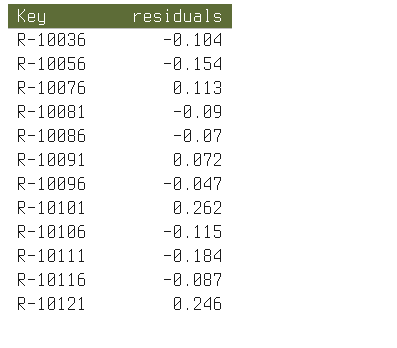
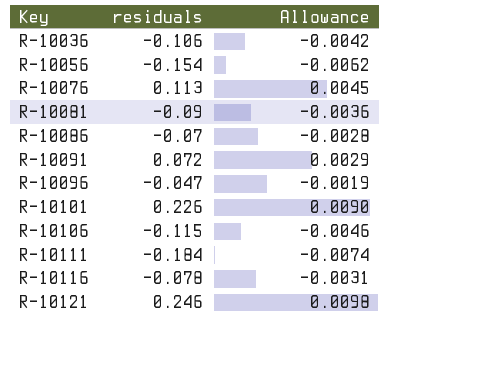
column Allowance | formula: none -> [residuals] * 0.04
R-10036 | residuals: -0.104 -> -0.106
R-10101 | residuals: 0.262 -> 0.226
R-10116 | residuals: -0.087 -> -0.078

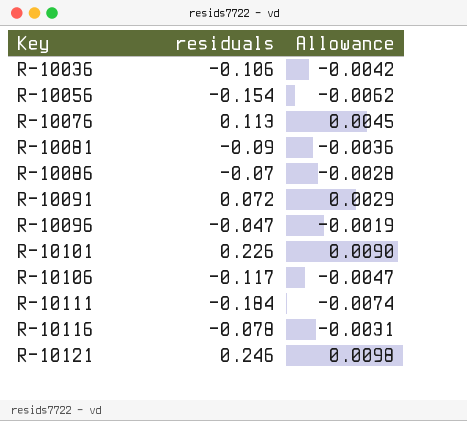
R-10106 | residuals: -0.115 -> -0.117
R-10106 | Allowance: -0.0046 -> -0.0047

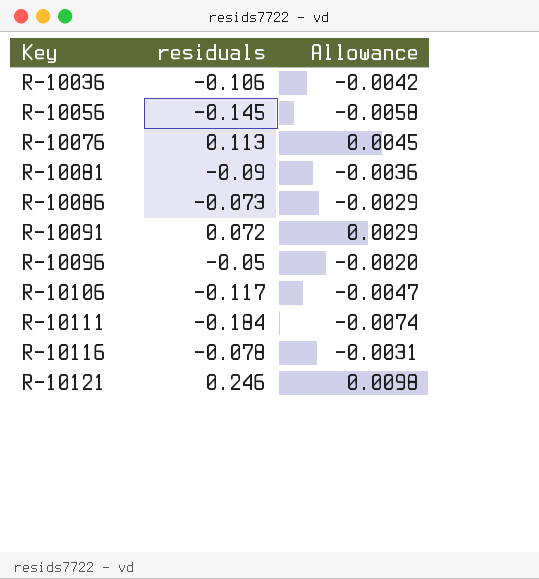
row R-10101: 0.226 | 0.0090 -> none
R-10056 | residuals: -0.154 -> -0.145
R-10056 | Allowance: -0.0062 -> -0.0058
R-10086 | residuals: -0.07 -> -0.073
R-10086 | Allowance: -0.0028 -> -0.0029
R-10096 | residuals: -0.047 -> -0.05
R-10096 | Allowance: -0.0019 -> -0.0020

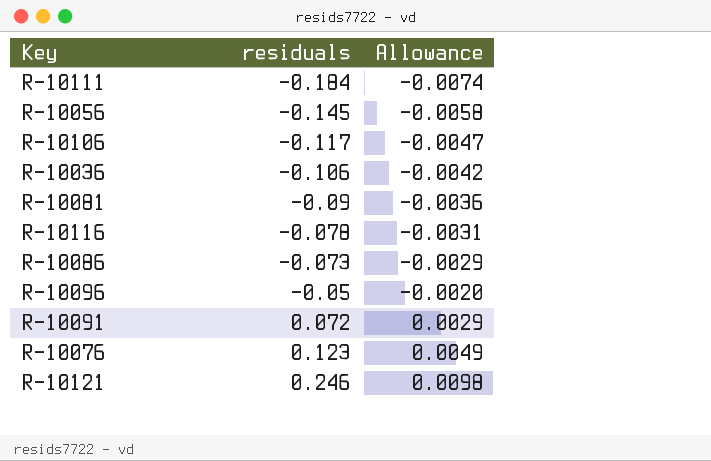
row order: Key ascending -> residuals ascending
R-10076 | residuals: 0.113 -> 0.123
R-10076 | Allowance: 0.0045 -> 0.0049

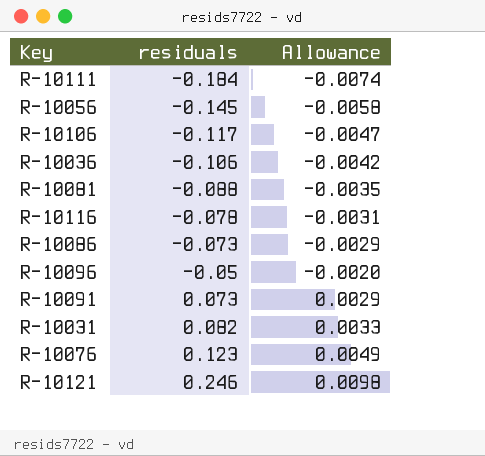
R-10081 | residuals: -0.09 -> -0.088
R-10081 | Allowance: -0.0036 -> -0.0035
R-10091 | residuals: 0.072 -> 0.073
row R-10031: none -> 0.082 | 0.0033

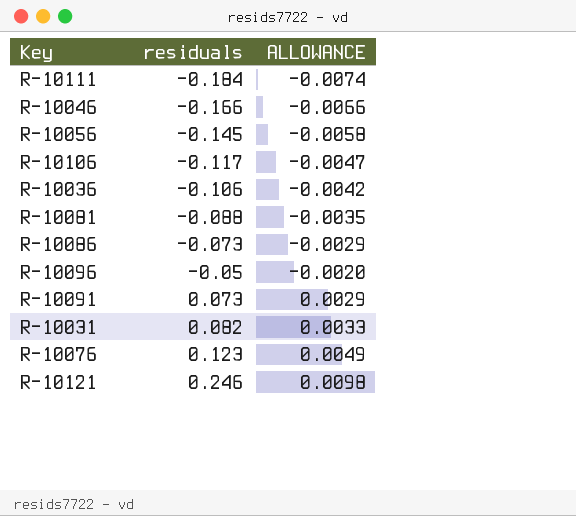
column name: Allowance -> ALLOWANCE
row R-10116: -0.078 | -0.0031 -> none
row R-10046: none -> -0.166 | -0.0066

